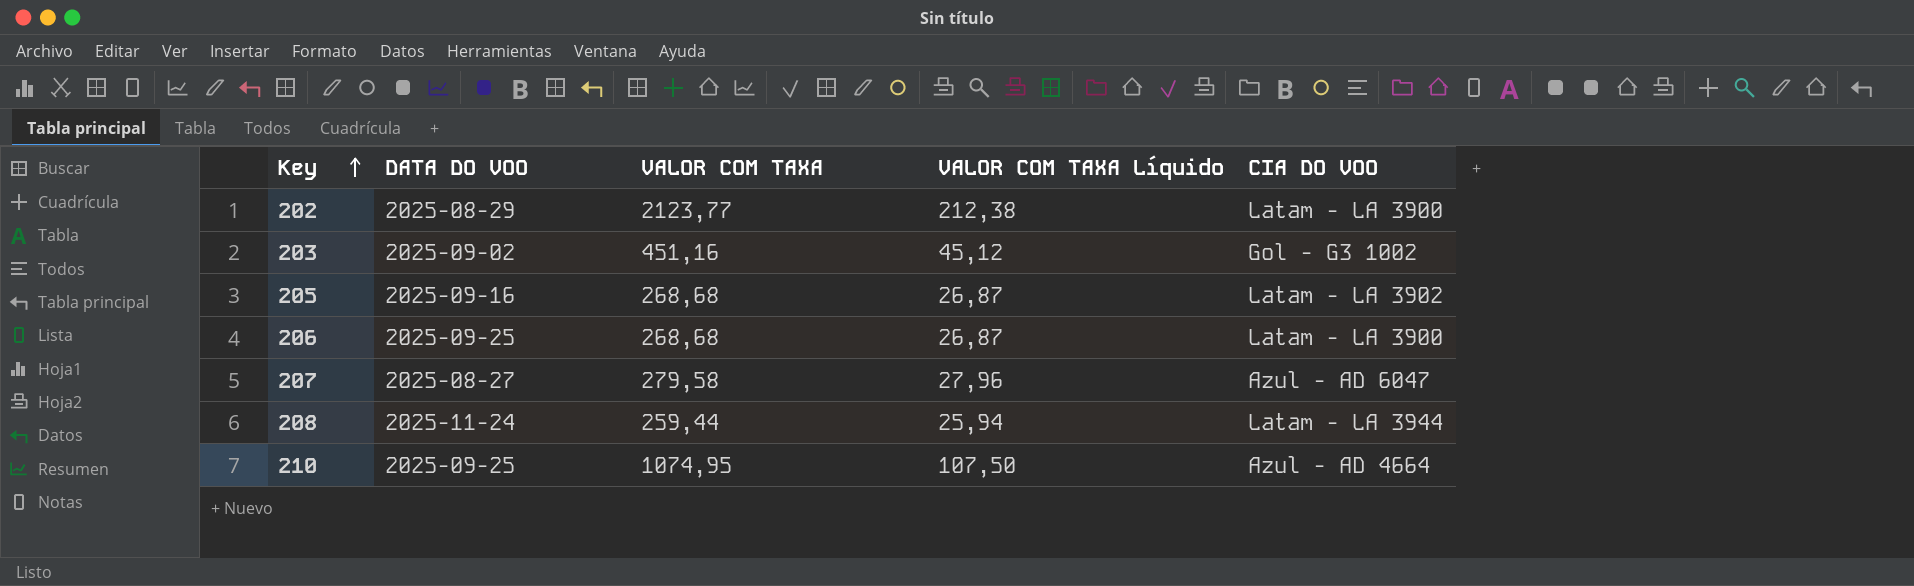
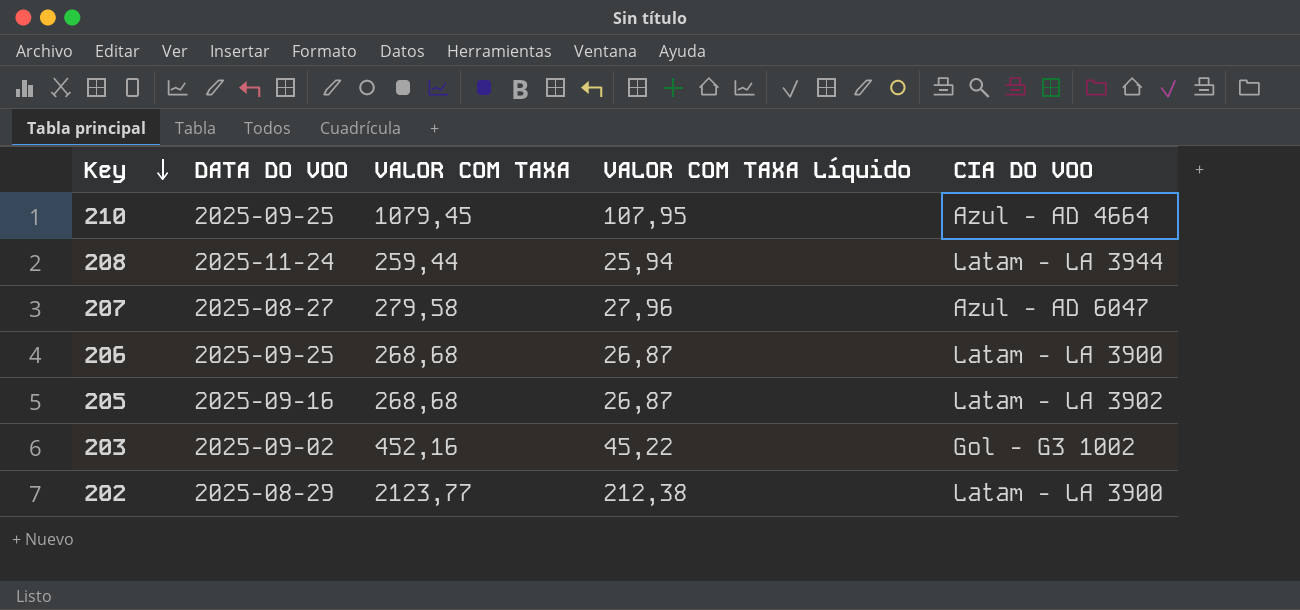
row order: Key ascending -> Key descending
210 | VALOR COM TAXA: 1074,95 -> 1079,45
210 | VALOR COM TAXA Líquido: 107,50 -> 107,95
203 | VALOR COM TAXA: 451,16 -> 452,16
203 | VALOR COM TAXA Líquido: 45,12 -> 45,22

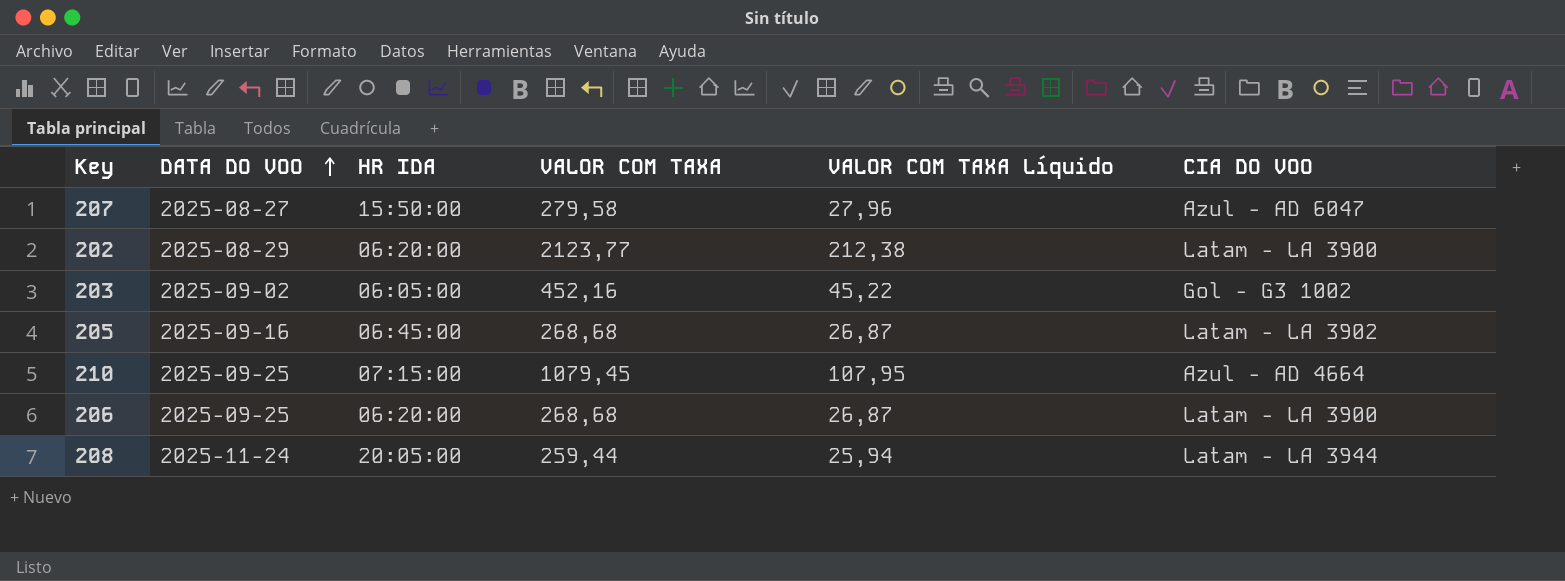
row order: Key descending -> DATA DO VOO ascending
column HR IDA | position: none -> 3

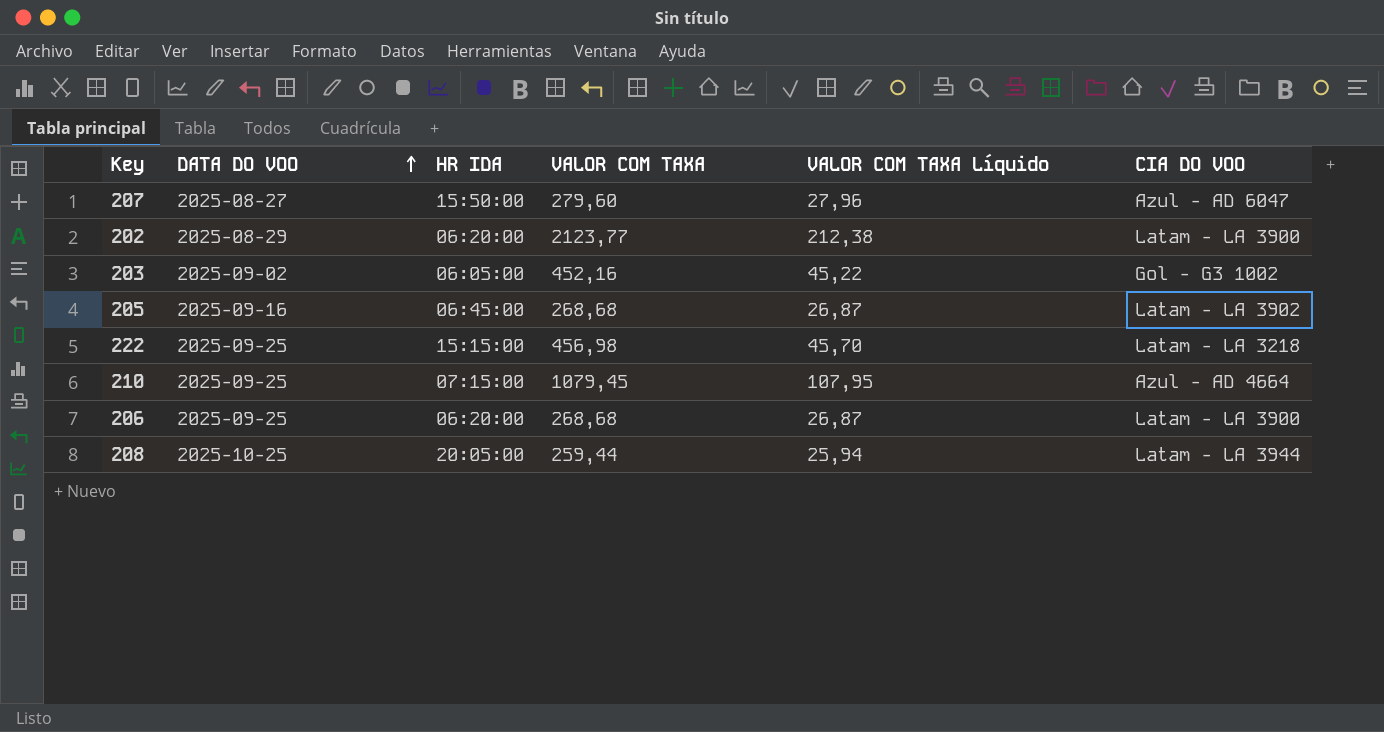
207 | VALOR COM TAXA: 279,58 -> 279,60
row 222: none -> 2025-09-25 | 15:15:00 | 456,98 | 45,70 | Latam - LA 3218
208 | DATA DO VOO: 2025-11-24 -> 2025-10-25

